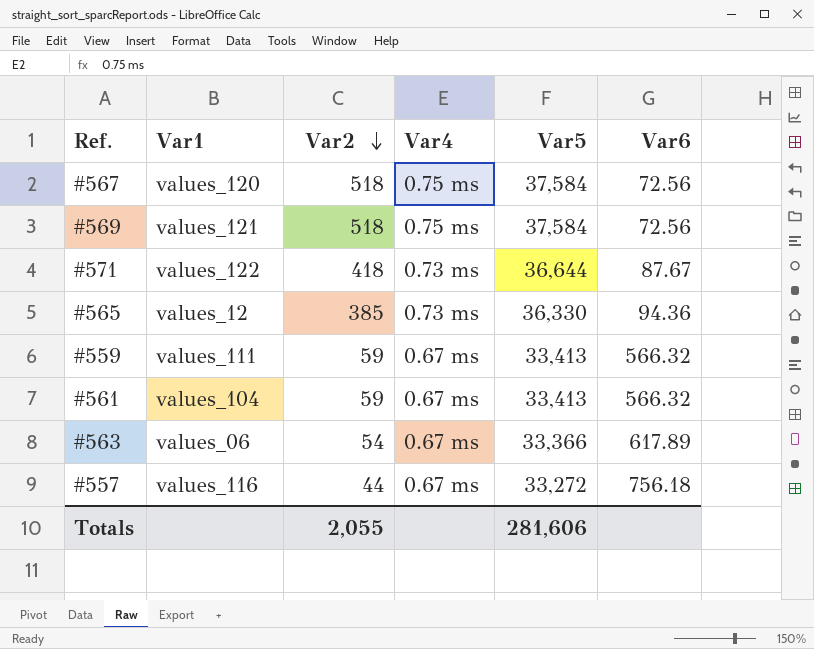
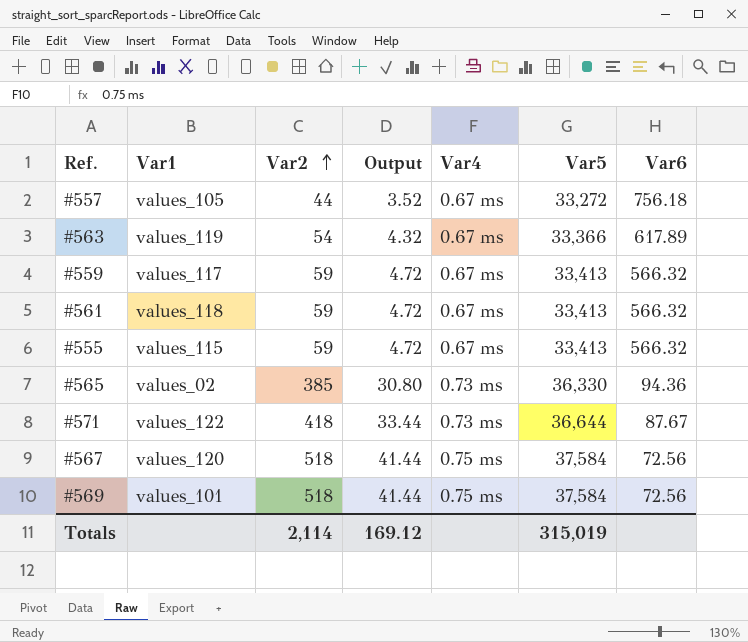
row order: Var2 descending -> Var2 ascending
column Output | formula: none -> [Var2] * 0.08
#557 | Var1: values_116 -> values_105
#563 | Var1: values_06 -> values_119
#559 | Var1: values_111 -> values_117
#561 | Var1: values_104 -> values_118
row #555: none -> values_115 | 59 | 4.72 | 0.67 ms | 33,413 | 566.32
#565 | Var1: values_12 -> values_02
#569 | Var1: values_121 -> values_101
Totals | Var2: 2,055 -> 2,114
Totals | Var5: 281,606 -> 315,019

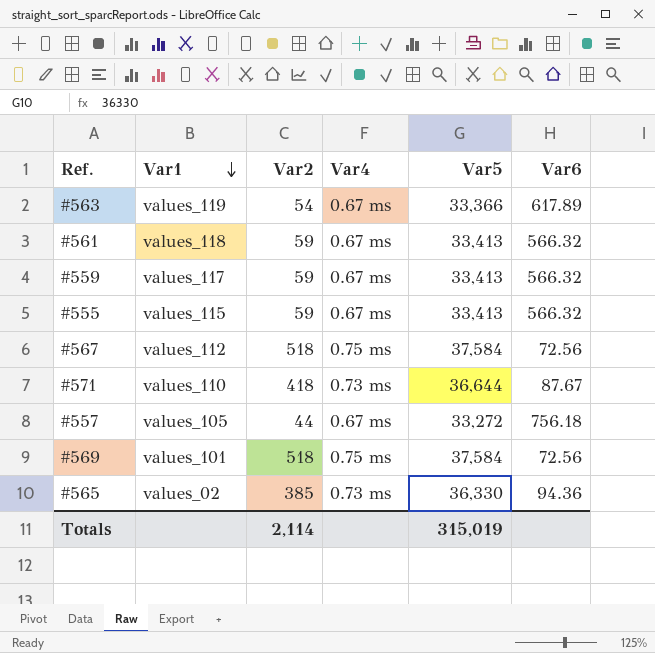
row order: Var2 ascending -> Var1 descending
column Output | formula: [Var2] * 0.08 -> none
#567 | Var1: values_120 -> values_112
#571 | Var1: values_122 -> values_110

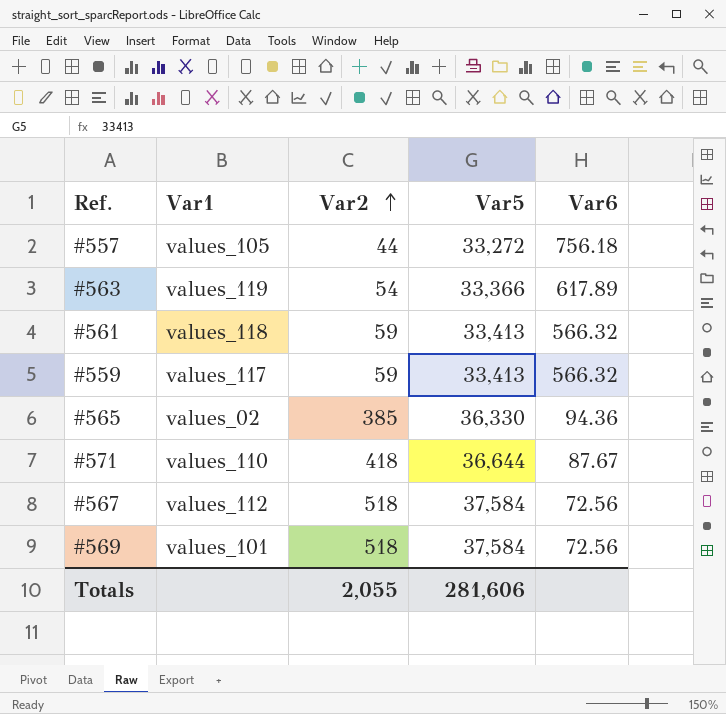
row order: Var1 descending -> Var2 ascending
column Var4 | position: 4 -> none
row #555: values_115 | 59 | 0.67 ms | 33,413 | 566.32 -> none
Totals | Var2: 2,114 -> 2,055
Totals | Var5: 315,019 -> 281,606

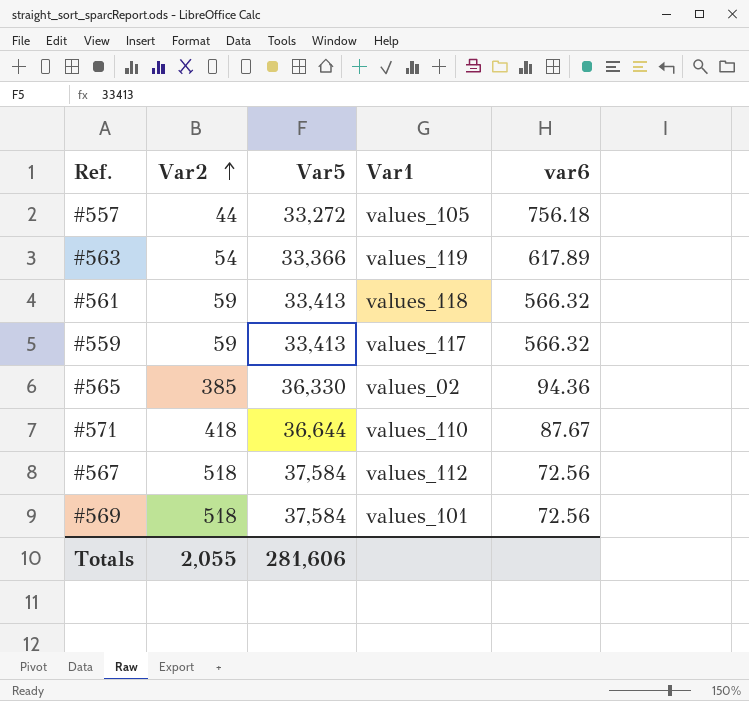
column Var1 | position: 2 -> 4
column name: Var6 -> var6

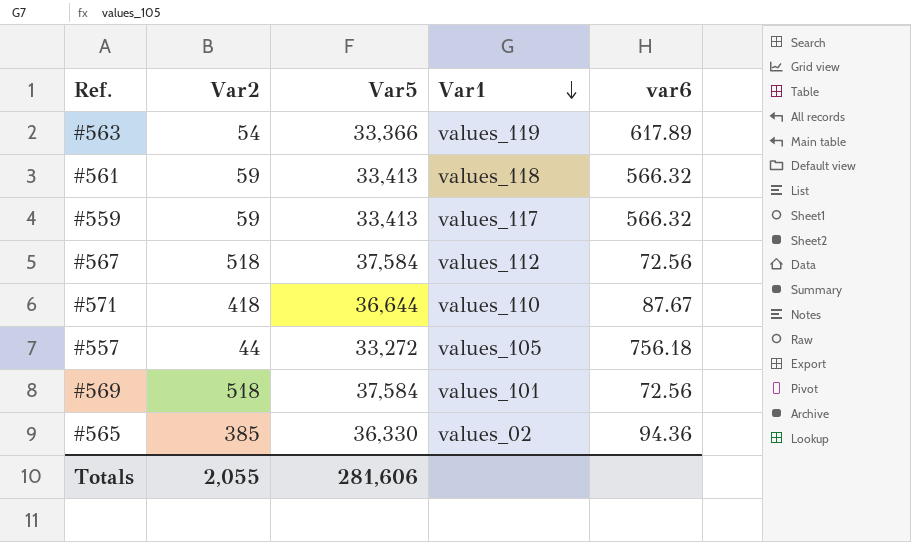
row order: Var2 ascending -> Var1 descending

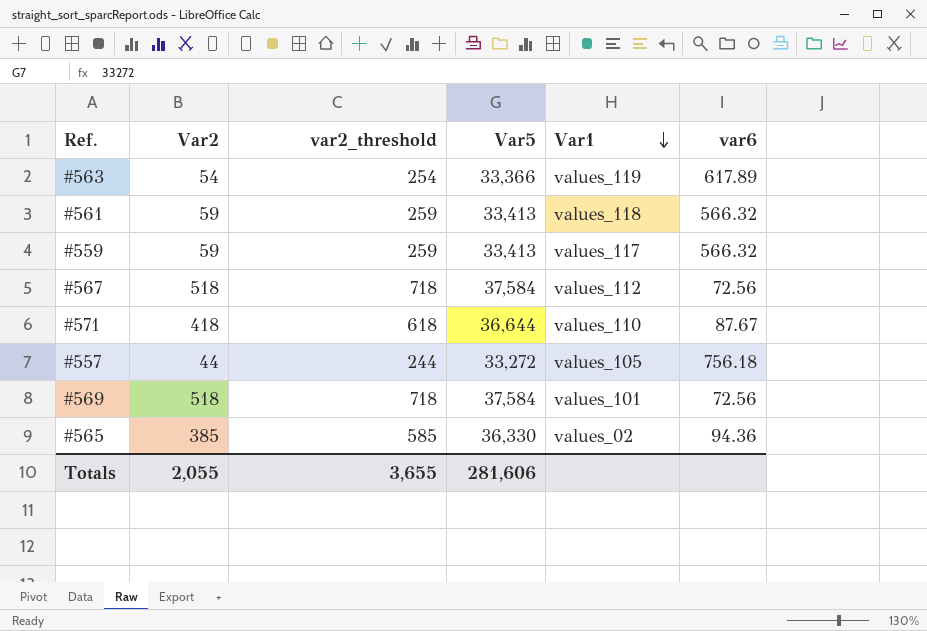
column var2_threshold | formula: none -> [Var2] + 200

